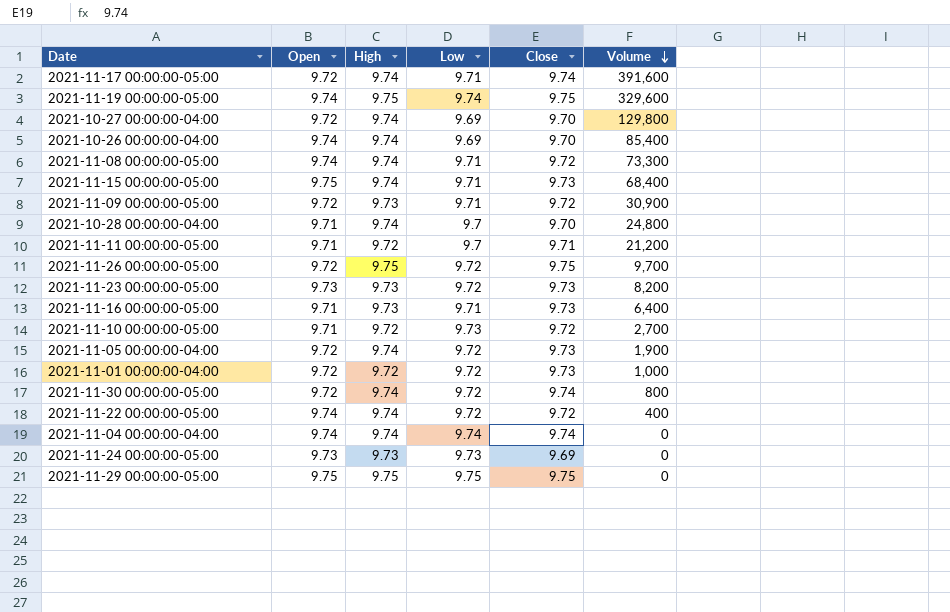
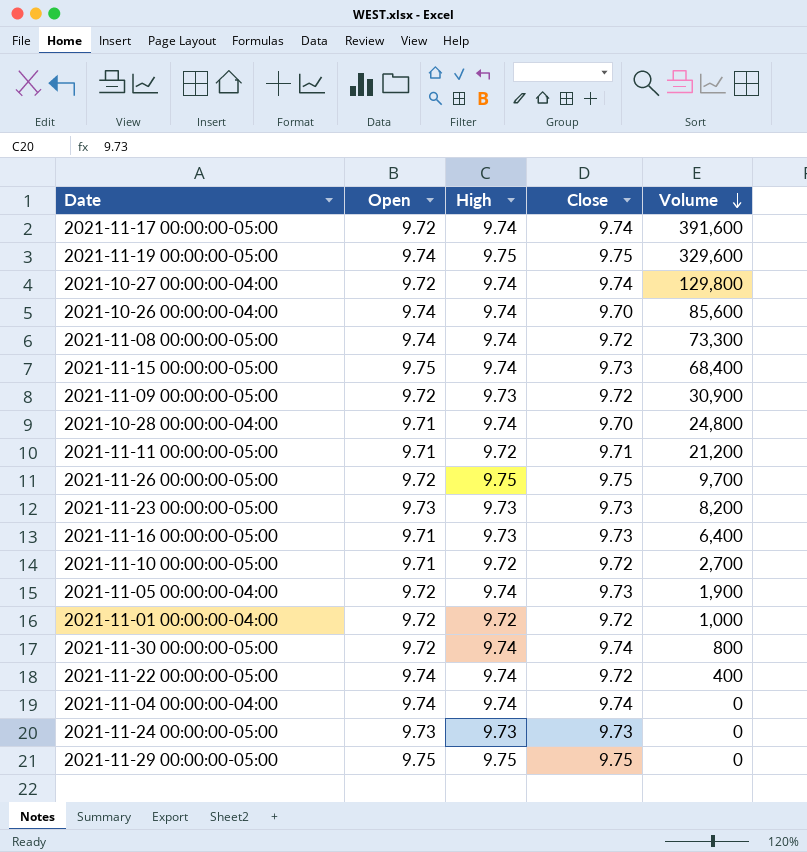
column Low | position: 4 -> none
2021-10-27 00:00:00-04:00 | Close: 9.70 -> 9.74
2021-10-26 00:00:00-04:00 | Volume: 85,400 -> 85,600
2021-11-01 00:00:00-04:00 | Close: 9.73 -> 9.72
2021-11-24 00:00:00-05:00 | Close: 9.69 -> 9.73

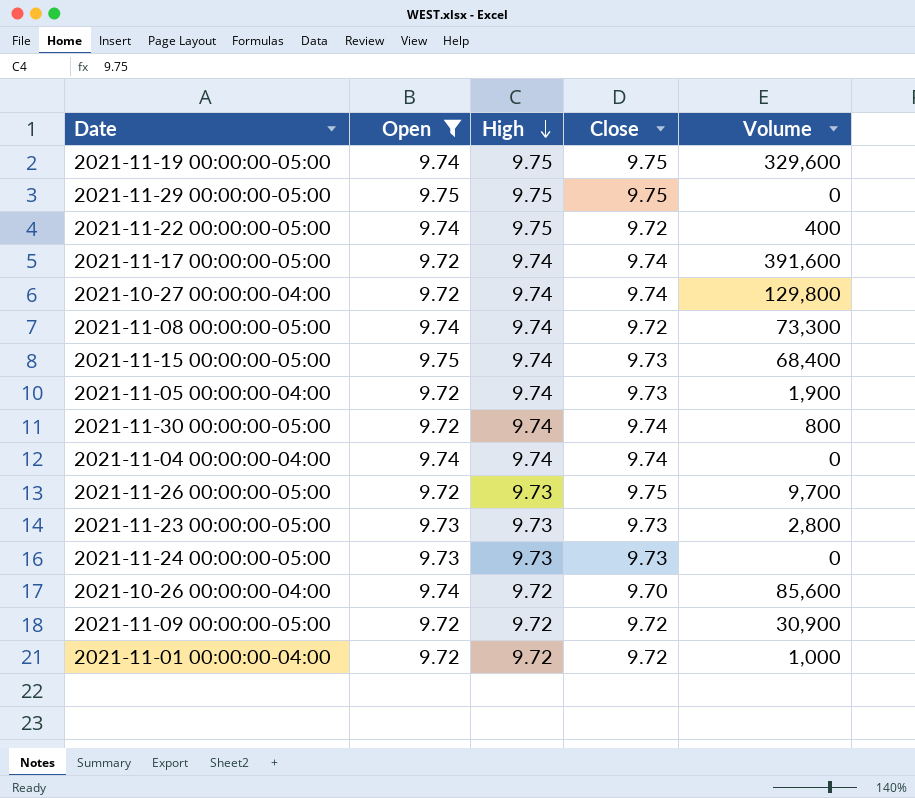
filter: none -> Open != 9.71
row order: Volume descending -> High descending
2021-11-22 00:00:00-05:00 | High: 9.74 -> 9.75
2021-11-26 00:00:00-05:00 | High: 9.75 -> 9.73
2021-11-23 00:00:00-05:00 | Volume: 8,200 -> 2,800
2021-10-26 00:00:00-04:00 | High: 9.74 -> 9.72
2021-11-09 00:00:00-05:00 | High: 9.73 -> 9.72

